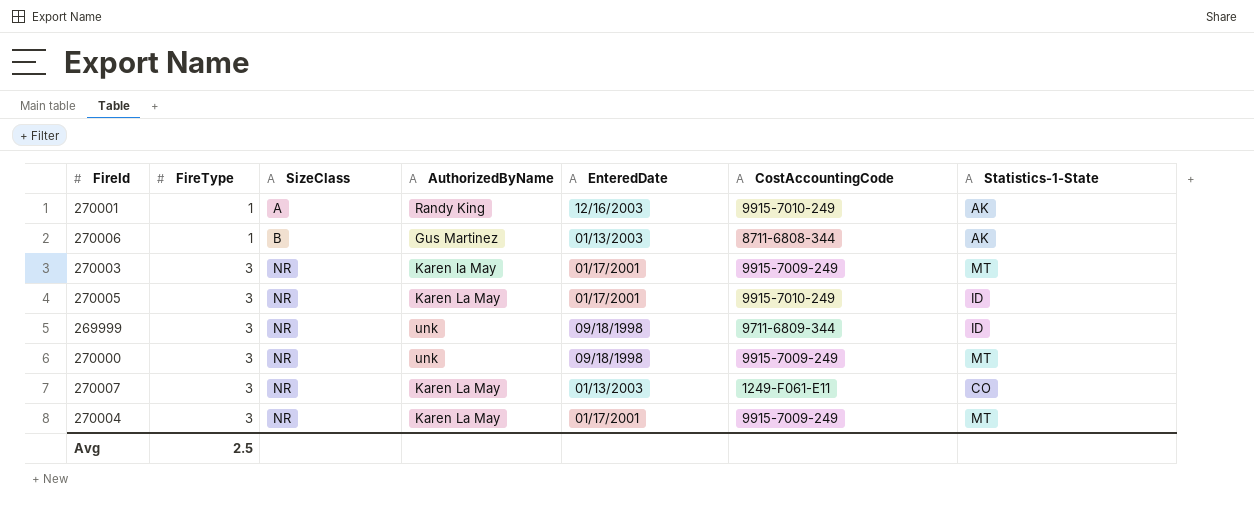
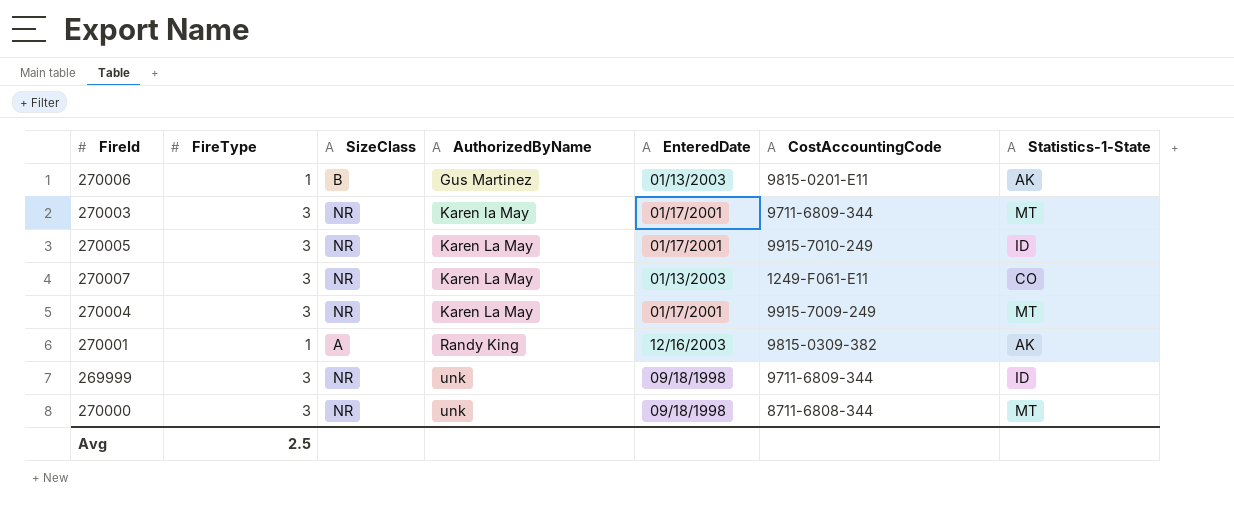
row order: FireType ascending -> AuthorizedByName ascending
270006 | CostAccountingCode: 8711-6808-344 -> 9815-0201-E11
270003 | CostAccountingCode: 9915-7009-249 -> 9711-6809-344
270001 | CostAccountingCode: 9915-7010-249 -> 9815-0309-382
270000 | CostAccountingCode: 9915-7009-249 -> 8711-6808-344

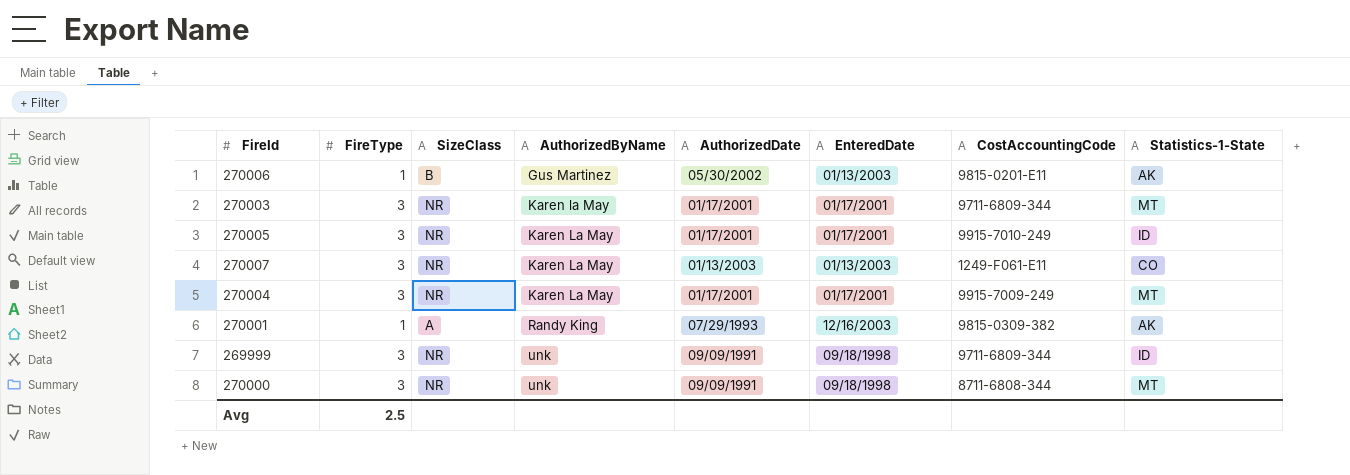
column AuthorizedDate | position: none -> 5

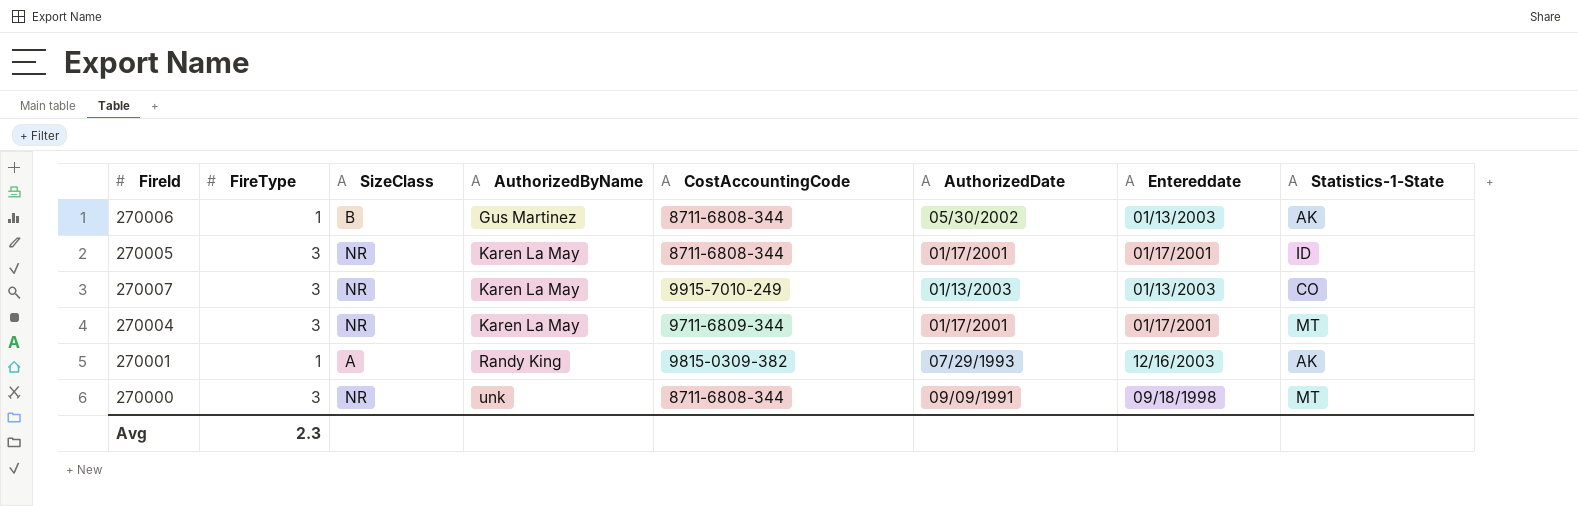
column CostAccountingCode | position: 7 -> 5
column name: EnteredDate -> Entereddate
row 270003: 3 | NR | Karen la May | 01/17/2001 | 01/17/2001 | 9711-6809-344 | MT -> none
row 269999: 3 | NR | unk | 09/09/1991 | 09/18/1998 | 9711-6809-344 | ID -> none
270006 | CostAccountingCode: 9815-0201-E11 -> 8711-6808-344
270005 | CostAccountingCode: 9915-7010-249 -> 8711-6808-344
270007 | CostAccountingCode: 1249-F061-E11 -> 9915-7010-249
270004 | CostAccountingCode: 9915-7009-249 -> 9711-6809-344
Avg | FireType: 2.5 -> 2.3

